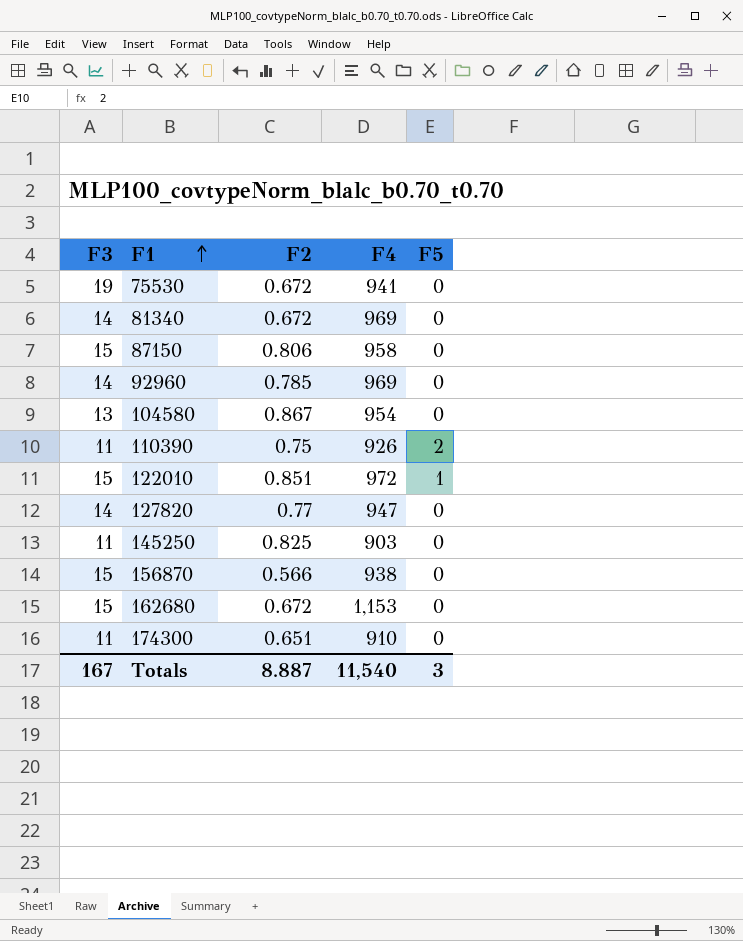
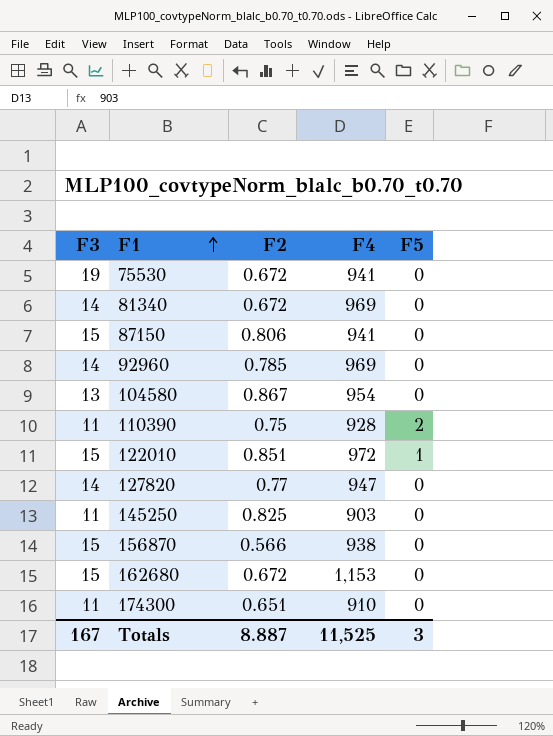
87150 | F4: 958 -> 941
110390 | F4: 926 -> 928
Totals | F4: 11,540 -> 11,525

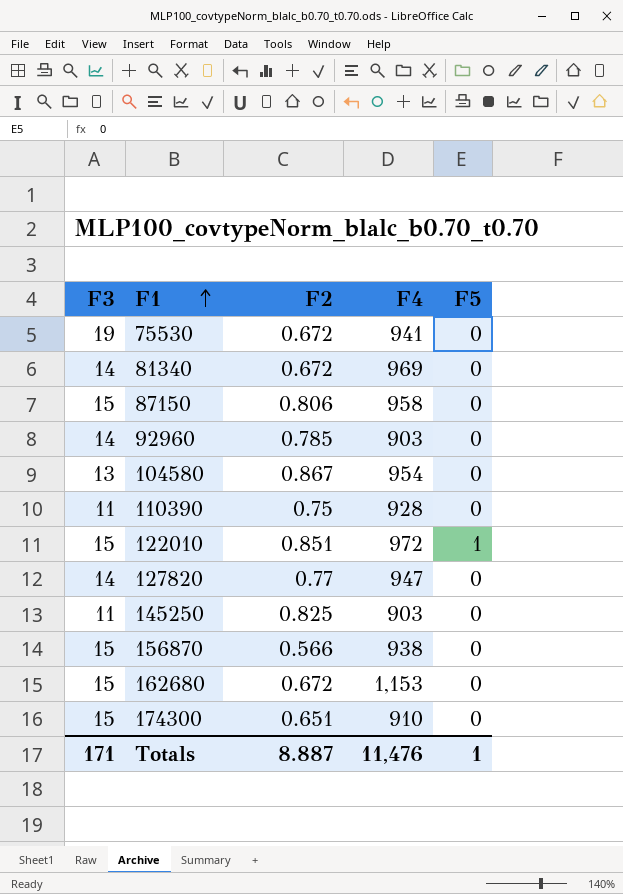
87150 | F4: 941 -> 958
92960 | F4: 969 -> 903
110390 | F5: 2 -> 0
174300 | F3: 11 -> 15
Totals | F3: 167 -> 171
Totals | F4: 11,525 -> 11,476
Totals | F5: 3 -> 1

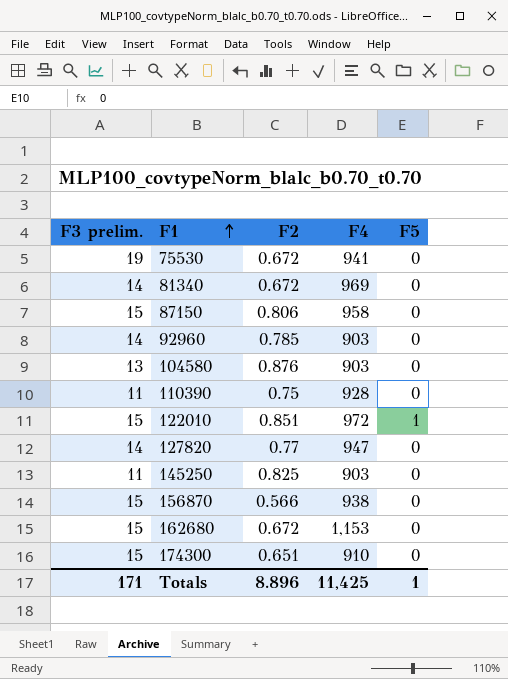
column name: F3 -> F3 prelim.
104580 | F2: 0.867 -> 0.876
104580 | F4: 954 -> 903
Totals | F2: 8.887 -> 8.896
Totals | F4: 11,476 -> 11,425

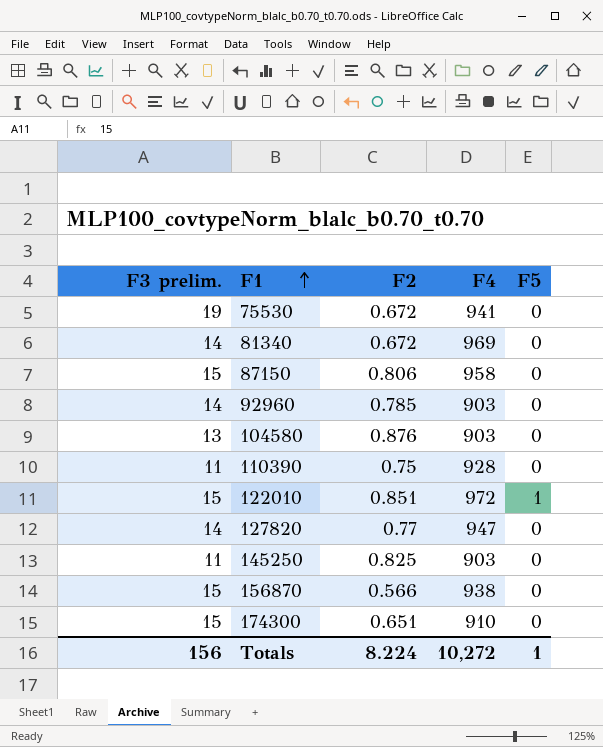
row 162680: 15 | 0.672 | 1,153 | 0 -> none
Totals | F3 prelim.: 171 -> 156
Totals | F2: 8.896 -> 8.224
Totals | F4: 11,425 -> 10,272

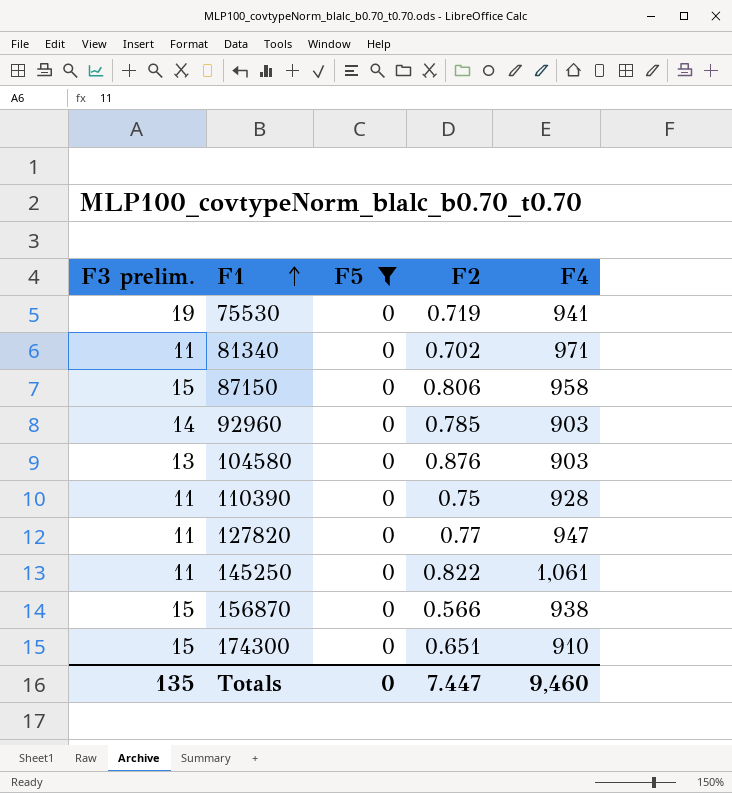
filter: none -> F5 = 0
column F5 | position: 5 -> 3
75530 | F2: 0.672 -> 0.719
81340 | F3 prelim.: 14 -> 11
81340 | F2: 0.672 -> 0.702
81340 | F4: 969 -> 971
127820 | F3 prelim.: 14 -> 11
145250 | F2: 0.825 -> 0.822
145250 | F4: 903 -> 1,061
Totals | F3 prelim.: 156 -> 135
Totals | F5: 1 -> 0
Totals | F2: 8.224 -> 7.447
Totals | F4: 10,272 -> 9,460

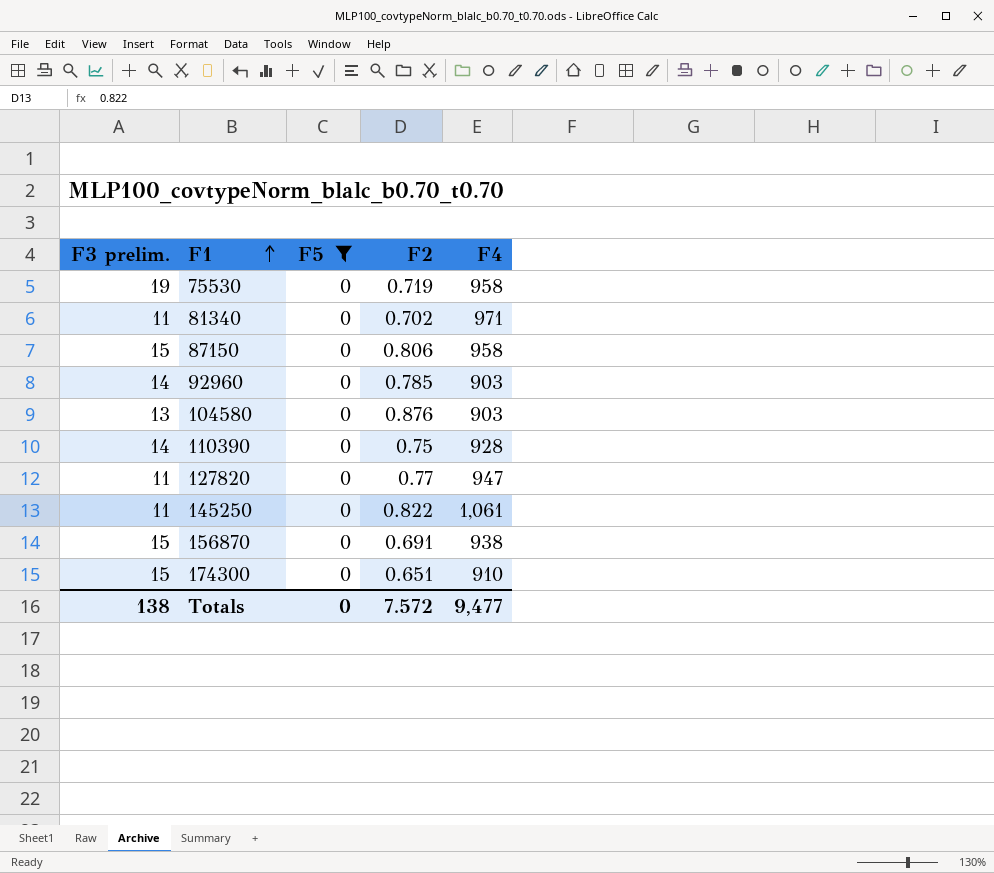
75530 | F4: 941 -> 958
110390 | F3 prelim.: 11 -> 14
156870 | F2: 0.566 -> 0.691
Totals | F3 prelim.: 135 -> 138
Totals | F2: 7.447 -> 7.572
Totals | F4: 9,460 -> 9,477

